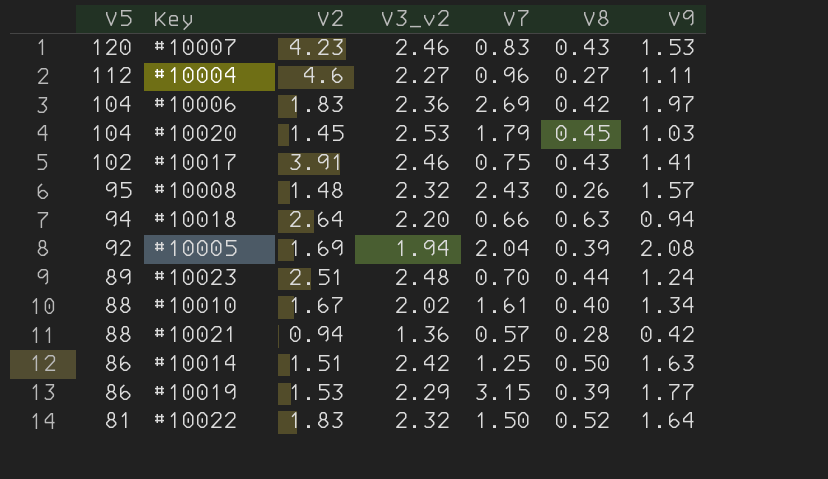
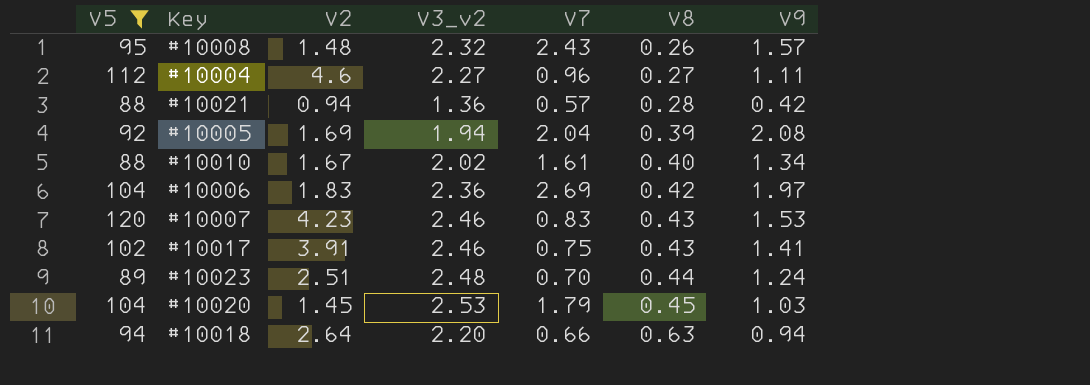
filter: none -> V5 >= 88
row order: V5 descending -> V8 ascending

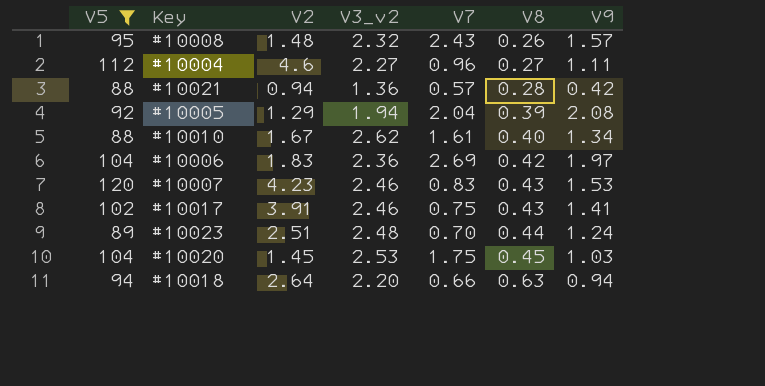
#10005 | V2: 1.69 -> 1.29
#10010 | V3_v2: 2.02 -> 2.62
#10020 | V7: 1.79 -> 1.75

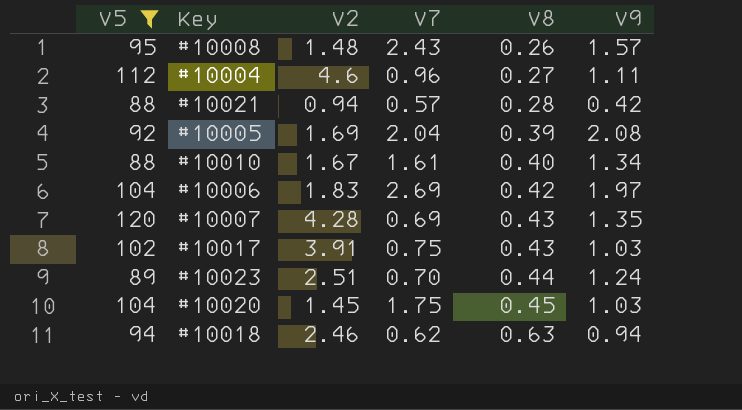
column V3_v2 | position: 4 -> none
#10005 | V2: 1.29 -> 1.69
#10007 | V2: 4.23 -> 4.28
#10007 | V7: 0.83 -> 0.69
#10007 | V9: 1.53 -> 1.35
#10017 | V9: 1.41 -> 1.03
#10018 | V2: 2.64 -> 2.46
#10018 | V7: 0.66 -> 0.62

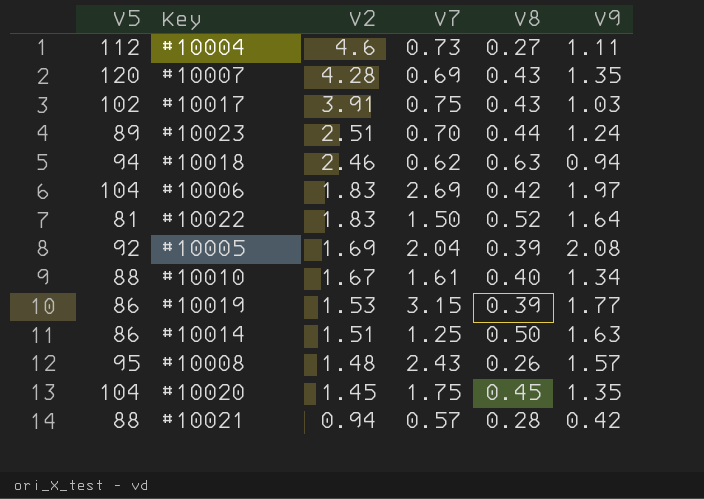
filter: V5 >= 88 -> none
row order: V8 ascending -> V2 descending
#10004 | V7: 0.96 -> 0.73
#10020 | V9: 1.03 -> 1.35

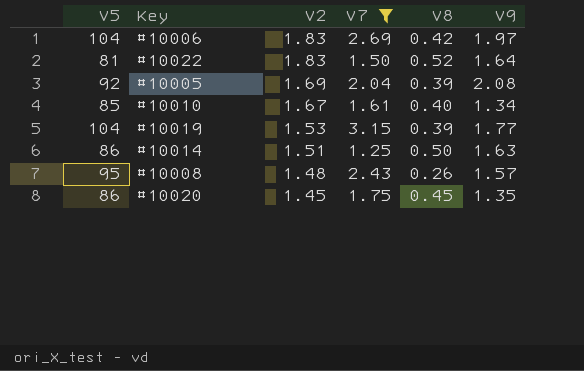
filter: none -> V7 >= 1.25
#10010 | V5: 88 -> 85
#10019 | V5: 86 -> 104
#10020 | V5: 104 -> 86

